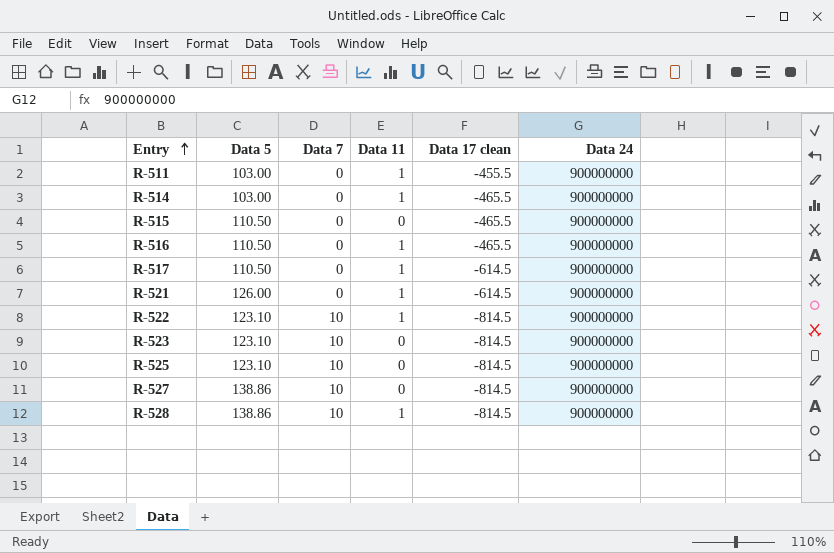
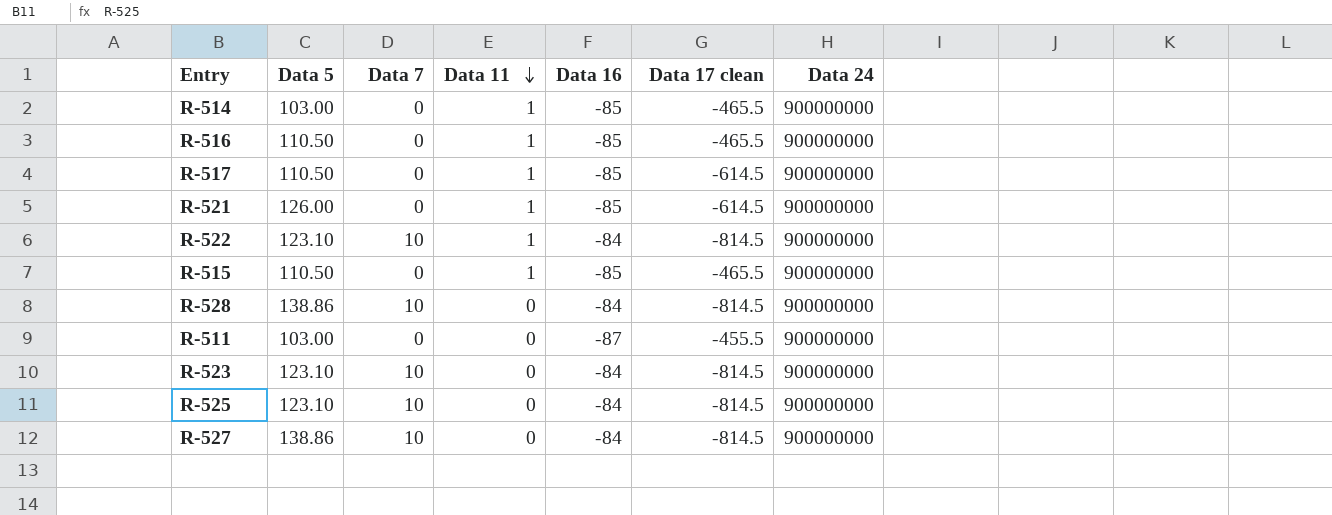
row order: Entry ascending -> Data 11 descending
column Data 16 | position: none -> 5
R-515 | Data 11: 0 -> 1
R-528 | Data 11: 1 -> 0
R-511 | Data 11: 1 -> 0

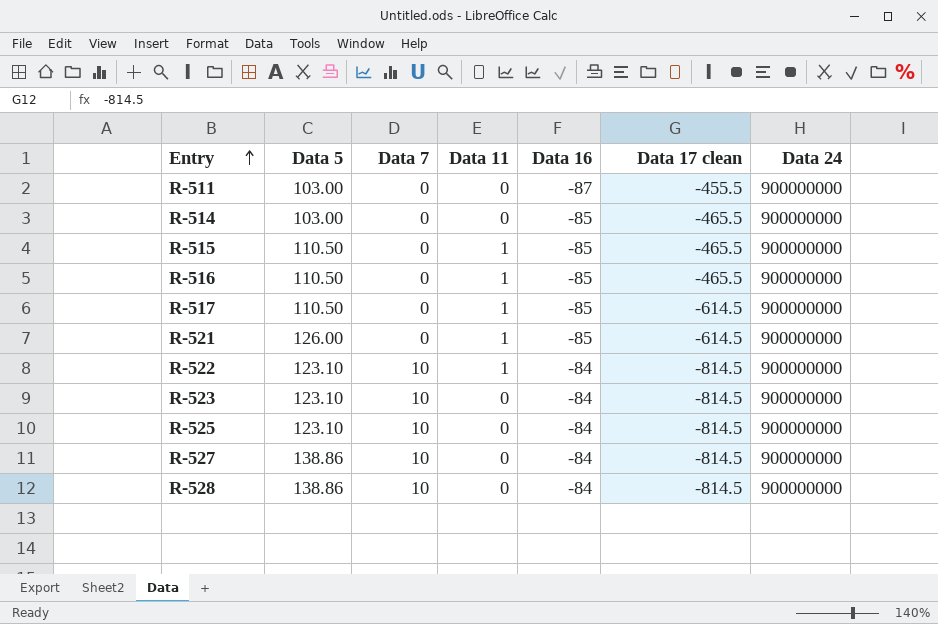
row order: Data 11 descending -> Entry ascending
R-514 | Data 11: 1 -> 0

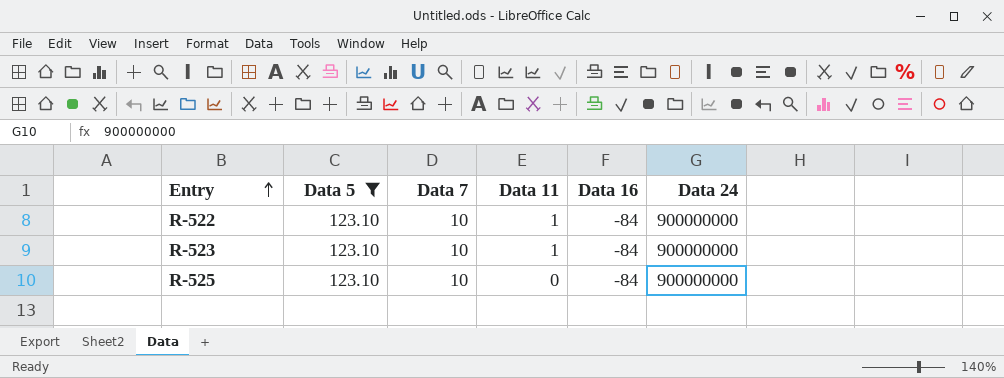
filter: none -> Data 5 = 123.10
column Data 17 clean | position: 6 -> none
R-523 | Data 11: 0 -> 1

